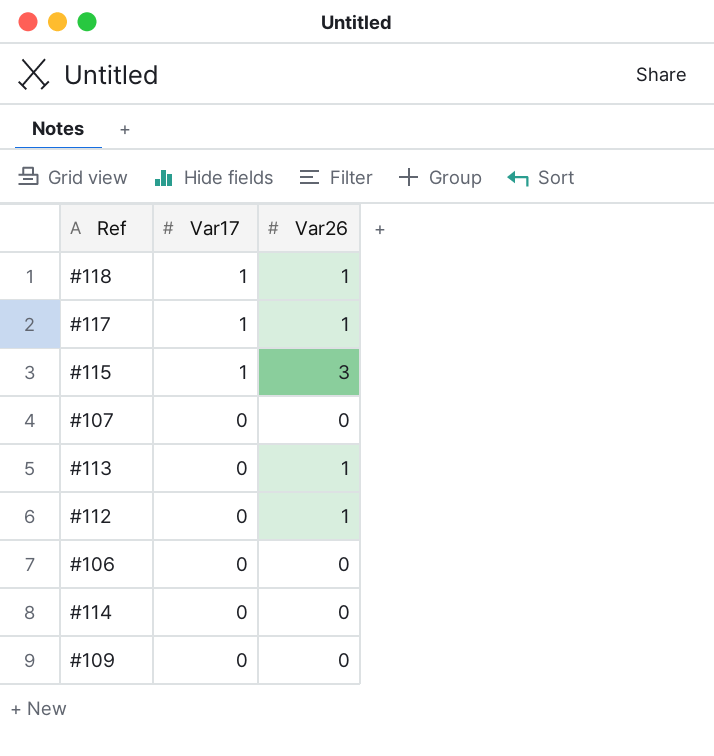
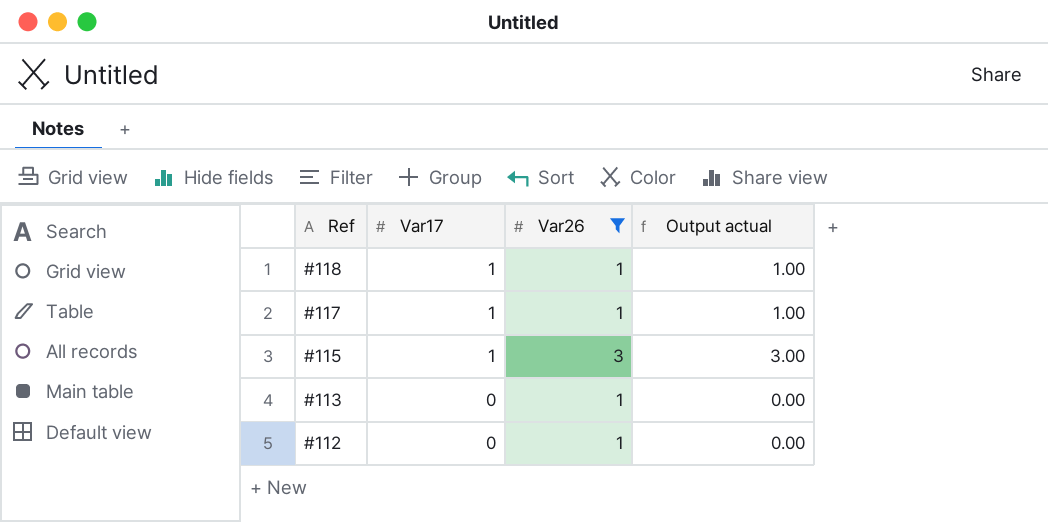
filter: none -> Var26 != 0
column Output actual | formula: none -> [Var17] * [Var26]

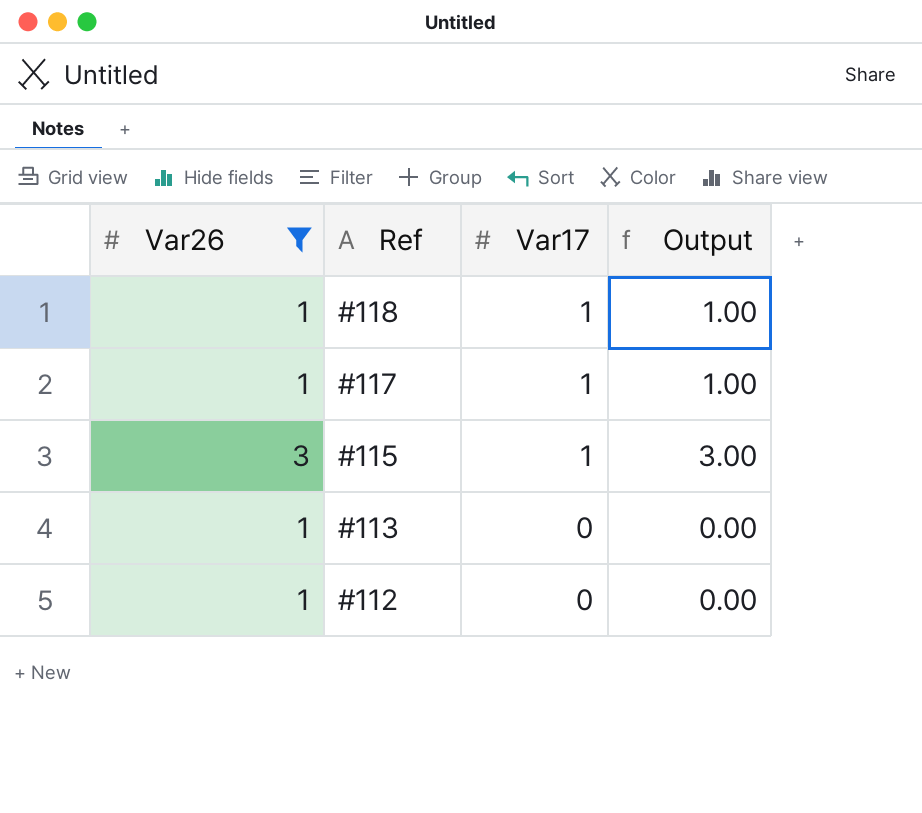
column Var26 | position: 3 -> 1
column name: Output actual -> Output

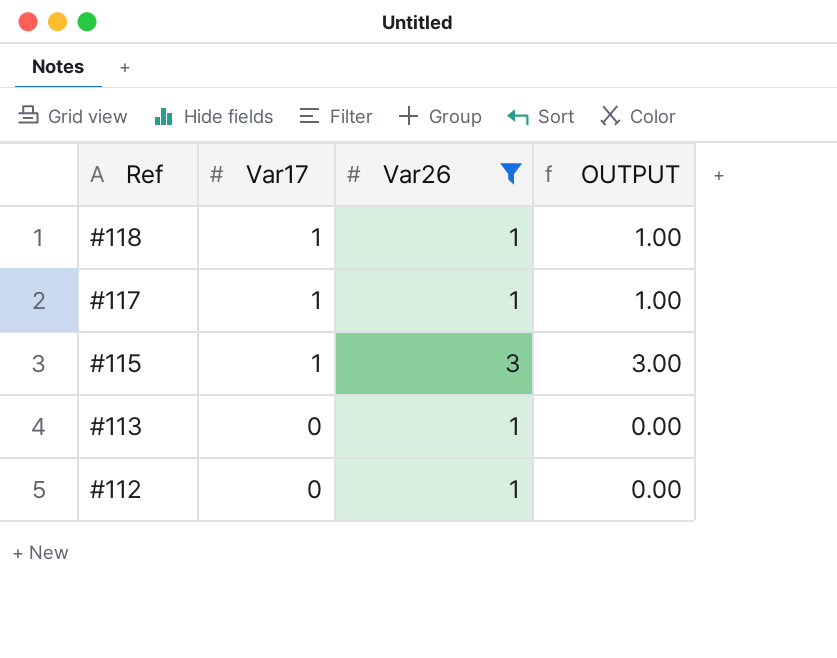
column Var26 | position: 1 -> 3
column name: Output -> OUTPUT

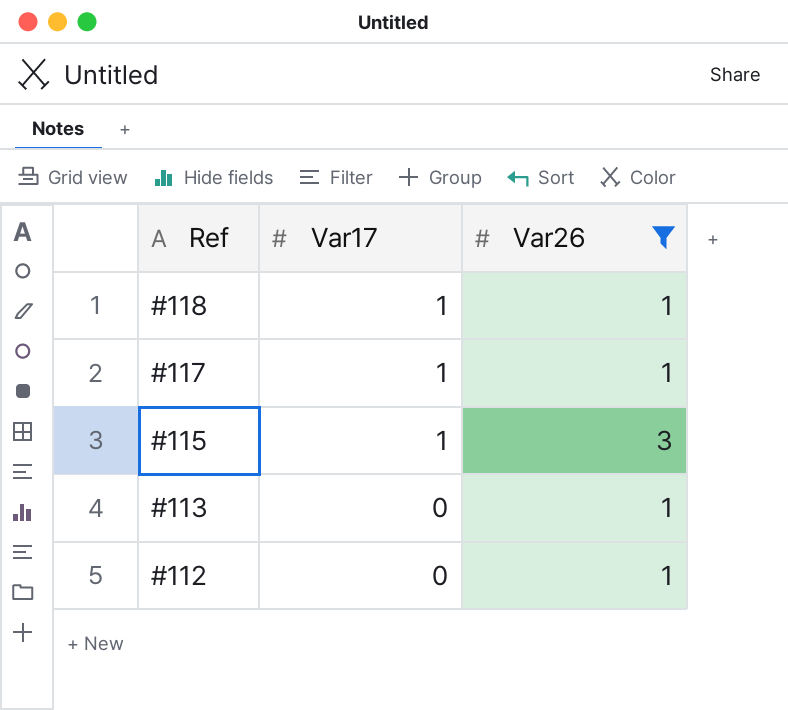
column OUTPUT | formula: [Var17] * [Var26] -> none

